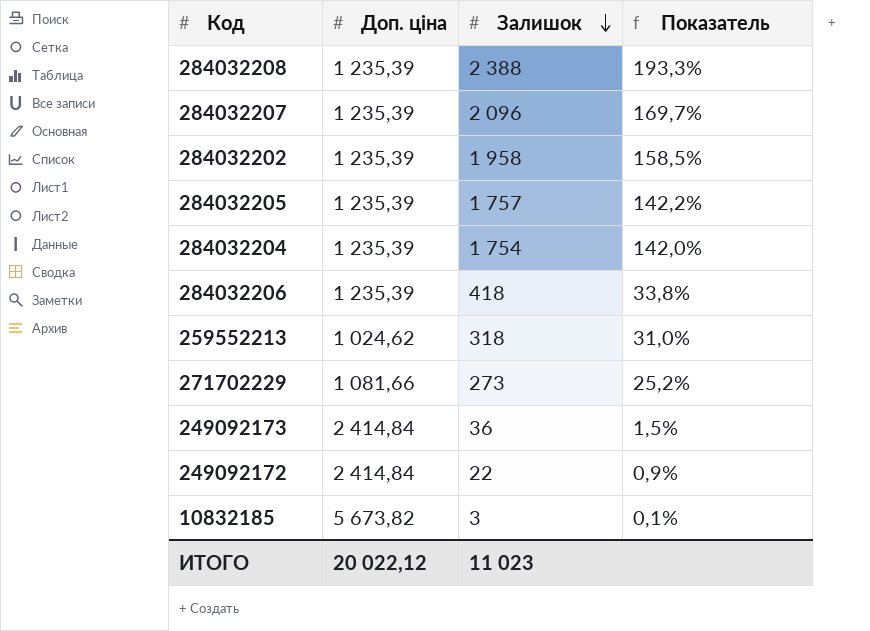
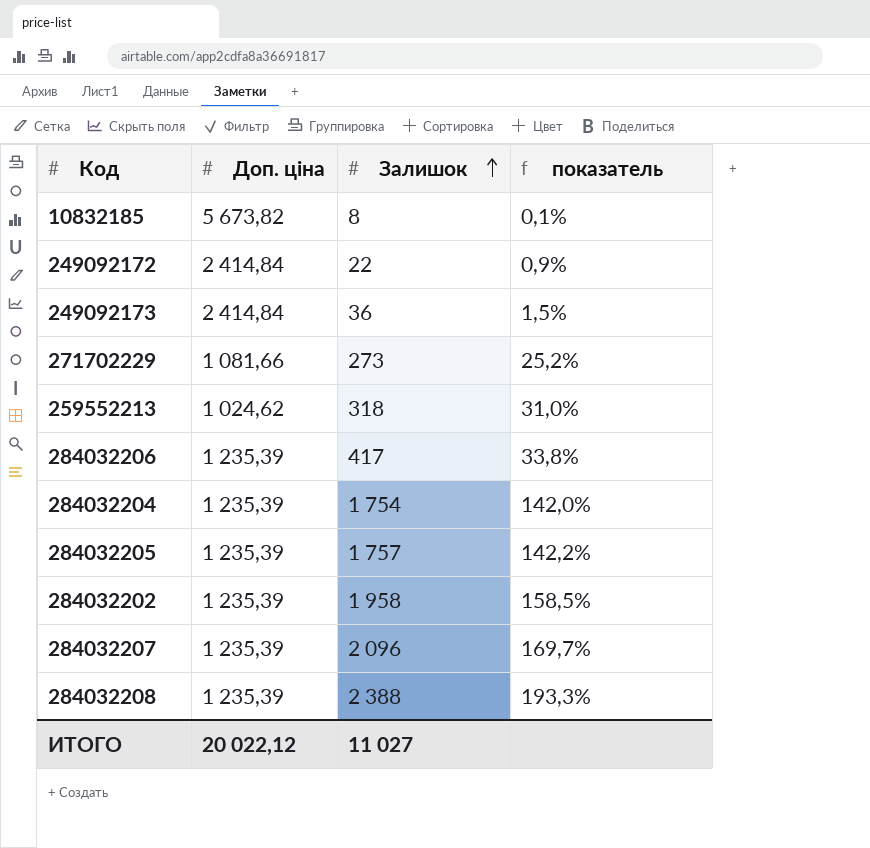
row order: Залишок descending -> Залишок ascending
column name: Показатель -> показатель
10832185 | Залишок: 3 -> 8
284032206 | Залишок: 418 -> 417
ИТОГО | Залишок: 11 023 -> 11 027

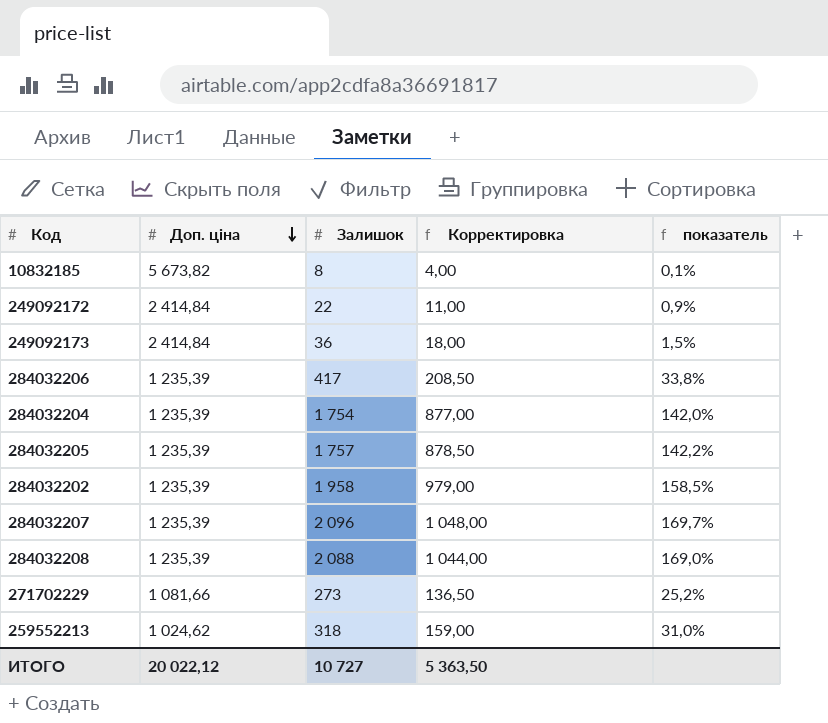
row order: Залишок ascending -> Доп. ціна descending
column Корректировка | formula: none -> [Залишок] * 0,5
284032208 | Залишок: 2 388 -> 2 088
284032208 | показатель: 193,3% -> 169,0%
ИТОГО | Залишок: 11 027 -> 10 727

